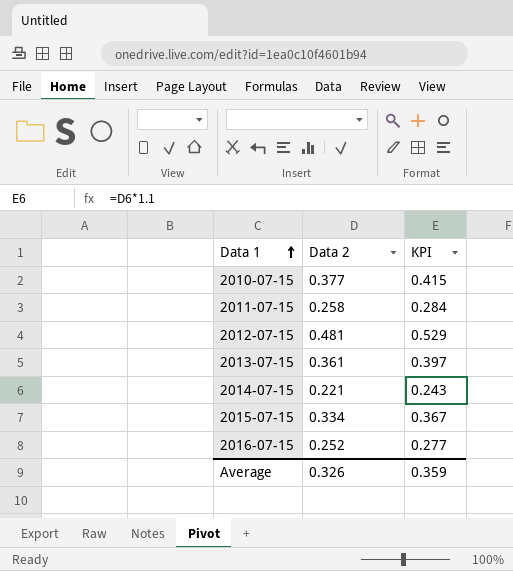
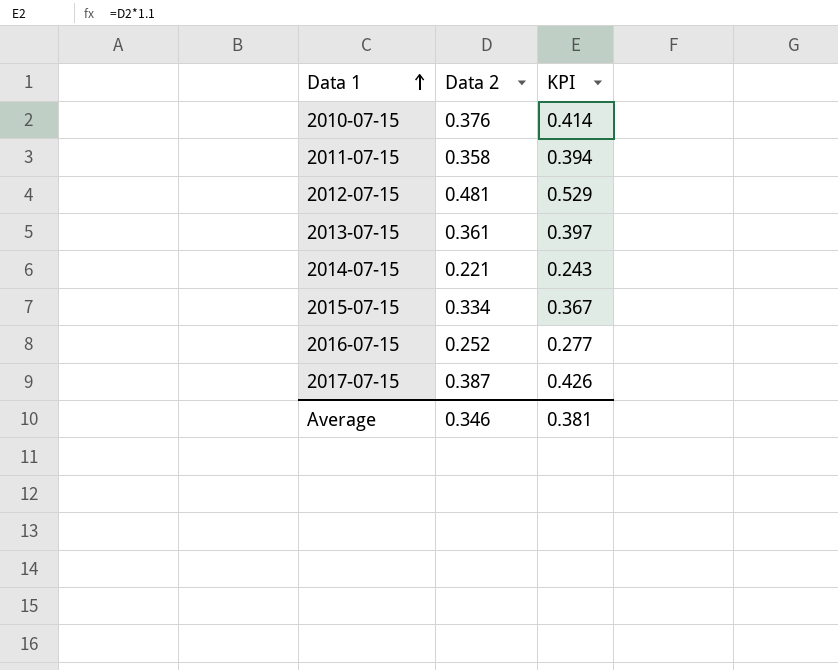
2010-07-15 | Data 2: 0.377 -> 0.376
2010-07-15 | KPI: 0.415 -> 0.414
2011-07-15 | Data 2: 0.258 -> 0.358
2011-07-15 | KPI: 0.284 -> 0.394
row 2017-07-15: none -> 0.387 | 0.426
Average | Data 2: 0.326 -> 0.346
Average | KPI: 0.359 -> 0.381

